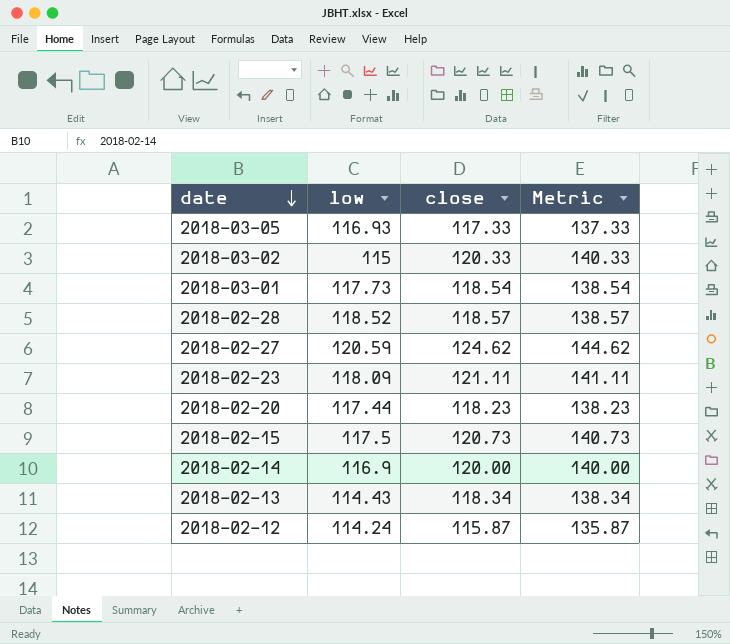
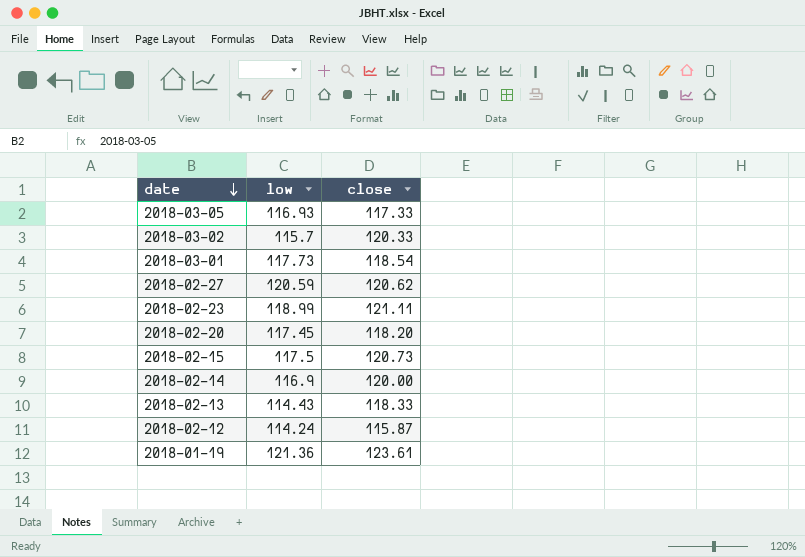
column Metric | formula: [close] + 20 -> none
row 2018-02-28: 118.52 | 118.57 | 138.57 -> none
2018-03-02 | low: 115 -> 115.7
2018-02-27 | close: 124.62 -> 120.62
2018-02-23 | low: 118.09 -> 118.99
2018-02-20 | low: 117.44 -> 117.45
2018-02-20 | close: 118.23 -> 118.20
2018-02-13 | close: 118.34 -> 118.33
row 2018-01-19: none -> 121.36 | 123.61

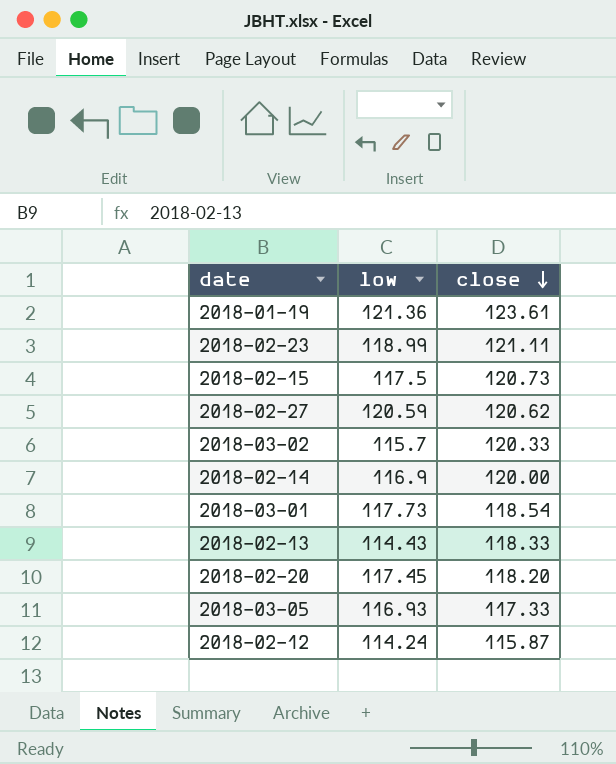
row order: date descending -> close descending

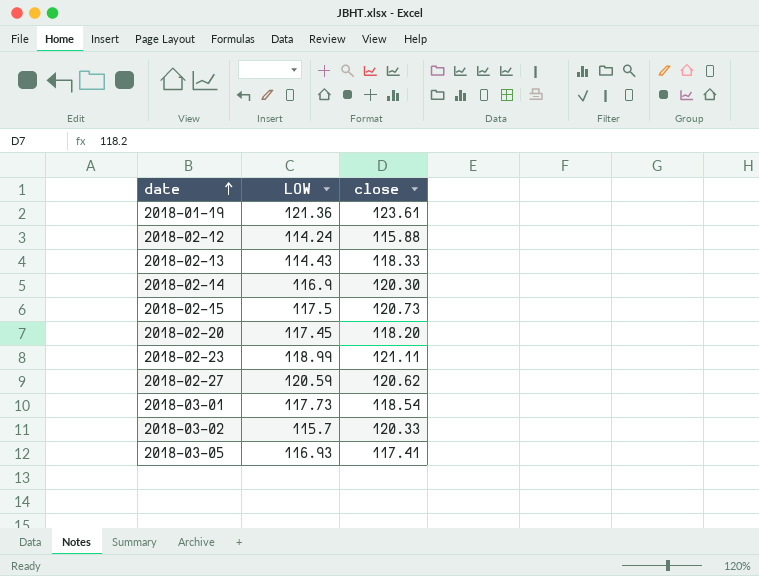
row order: close descending -> date ascending
column name: low -> LOW
2018-02-12 | close: 115.87 -> 115.88
2018-02-14 | close: 120.00 -> 120.30
2018-03-05 | close: 117.33 -> 117.41

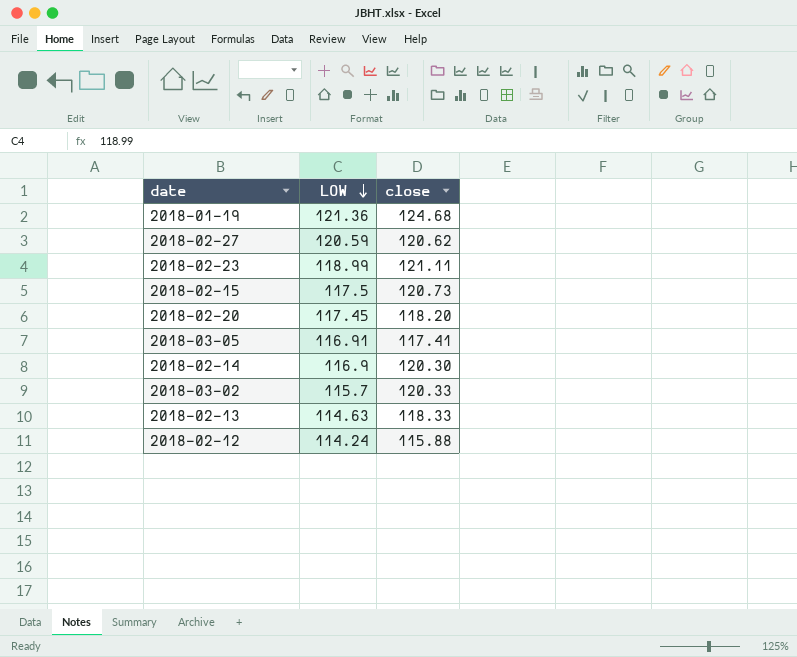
row order: date ascending -> LOW descending
row 2018-03-01: 117.73 | 118.54 -> none
2018-01-19 | close: 123.61 -> 124.68
2018-03-05 | LOW: 116.93 -> 116.91
2018-02-13 | LOW: 114.43 -> 114.63

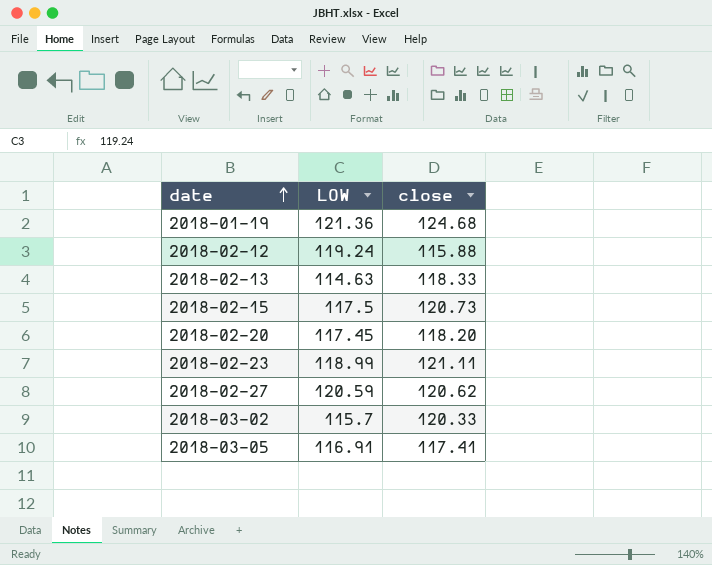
row order: LOW descending -> date ascending
row 2018-02-14: 116.9 | 120.30 -> none
2018-02-12 | LOW: 114.24 -> 119.24

